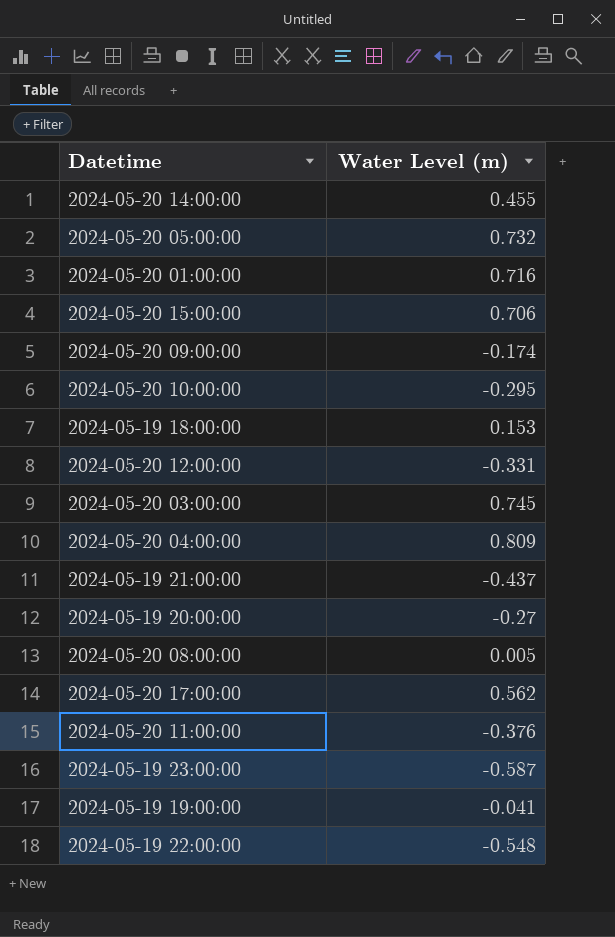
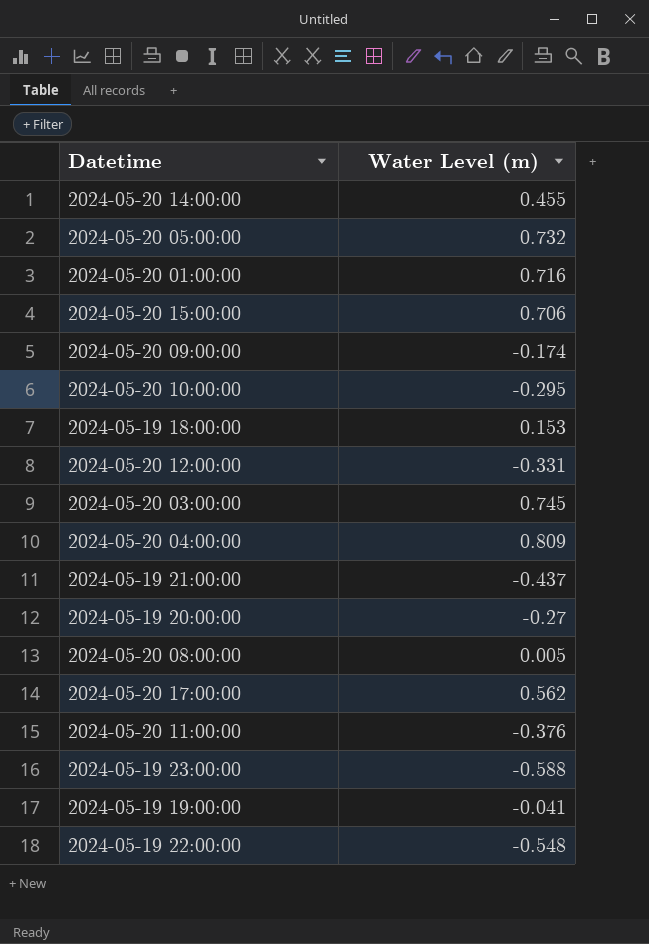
2024-05-19 23:00:00 | Water Level (m): -0.587 -> -0.588

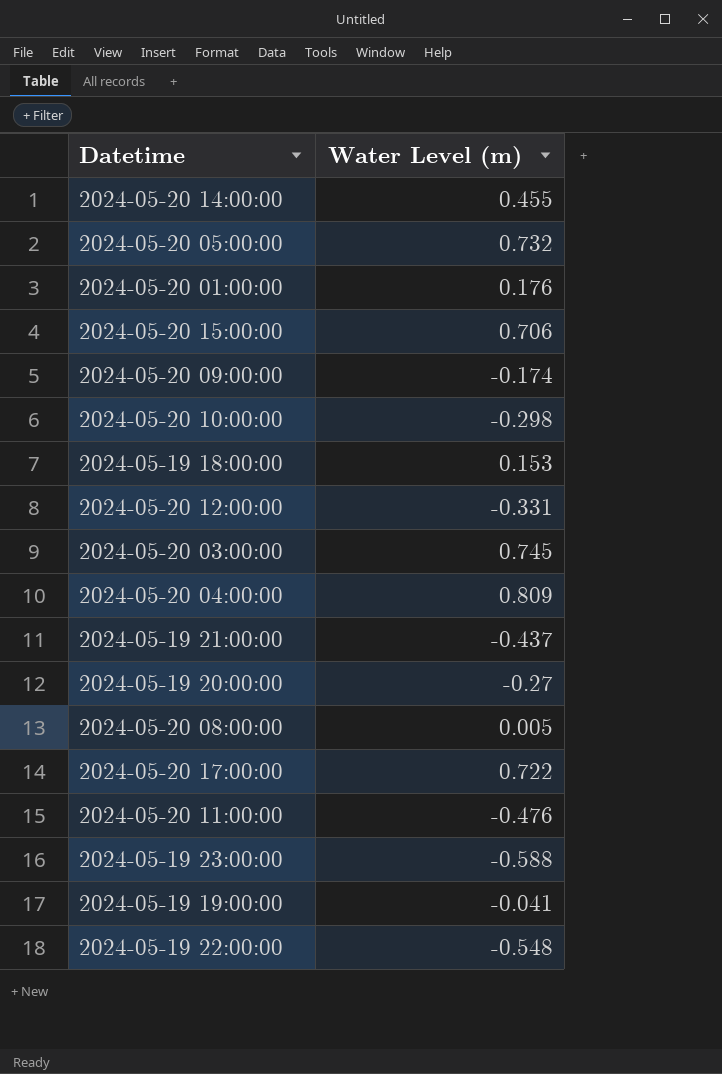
2024-05-20 01:00:00 | Water Level (m): 0.716 -> 0.176
2024-05-20 10:00:00 | Water Level (m): -0.295 -> -0.298
2024-05-20 17:00:00 | Water Level (m): 0.562 -> 0.722
2024-05-20 11:00:00 | Water Level (m): -0.376 -> -0.476

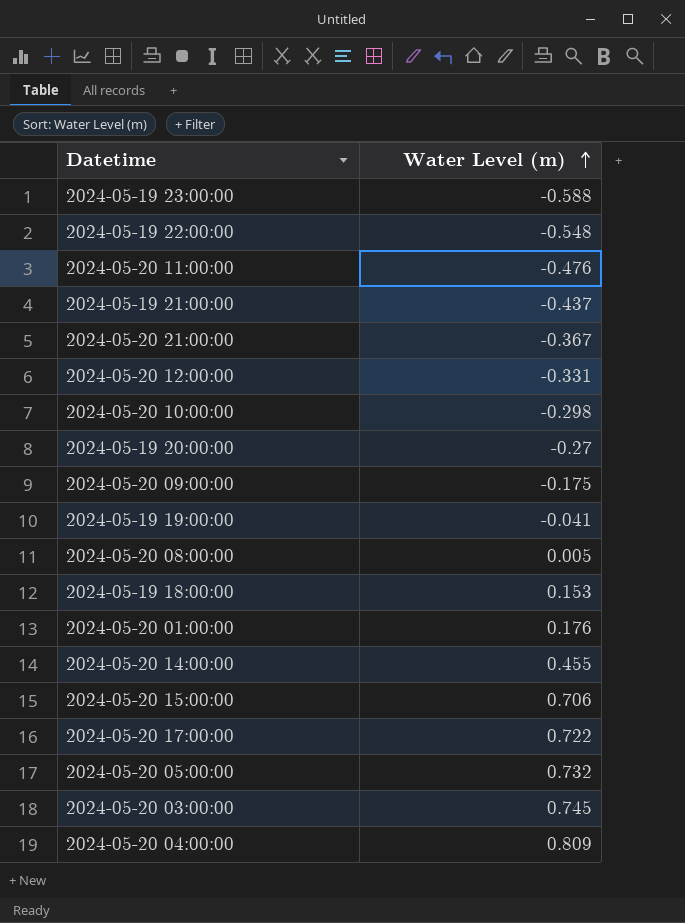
row order: none -> Water Level (m) ascending
row 2024-05-20 21:00:00: none -> -0.367
2024-05-20 09:00:00 | Water Level (m): -0.174 -> -0.175

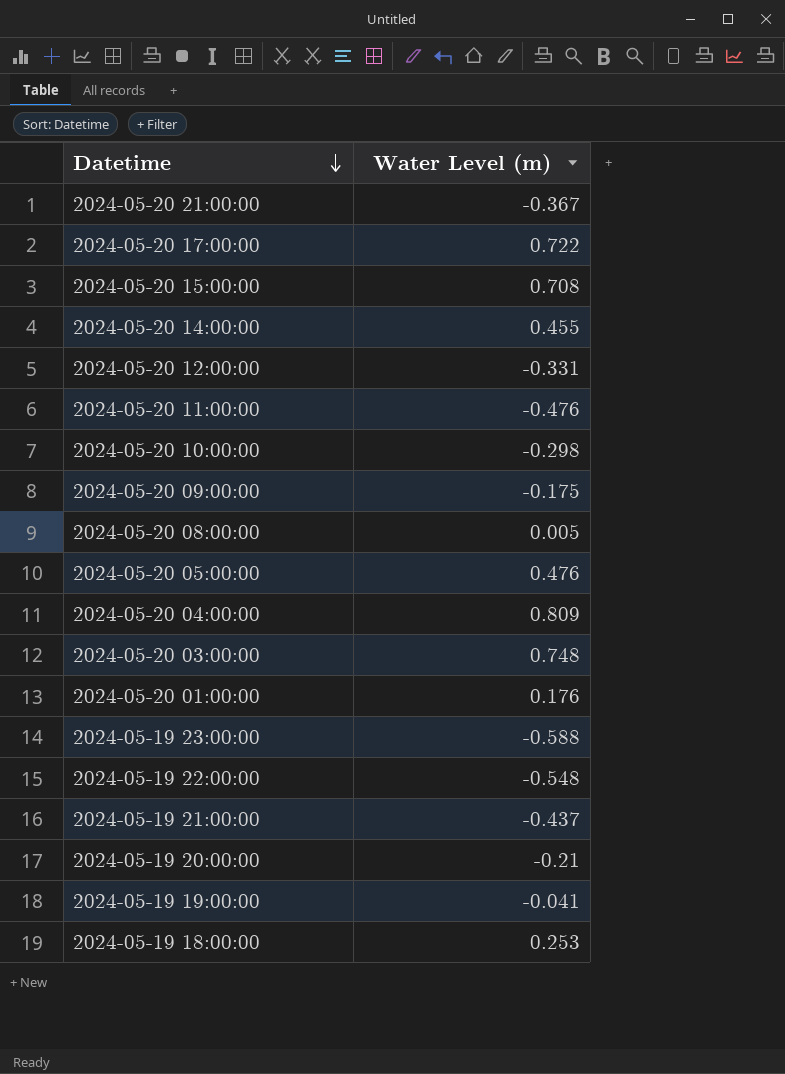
row order: Water Level (m) ascending -> Datetime descending
2024-05-20 15:00:00 | Water Level (m): 0.706 -> 0.708
2024-05-20 05:00:00 | Water Level (m): 0.732 -> 0.476
2024-05-20 03:00:00 | Water Level (m): 0.745 -> 0.748
2024-05-19 20:00:00 | Water Level (m): -0.27 -> -0.21
2024-05-19 18:00:00 | Water Level (m): 0.153 -> 0.253

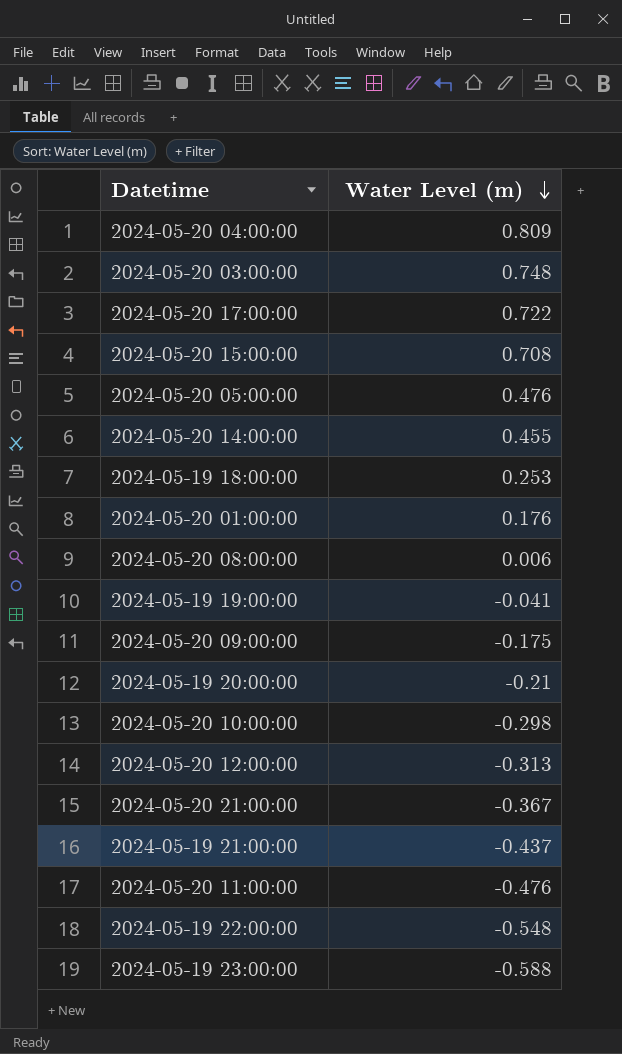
row order: Datetime descending -> Water Level (m) descending
2024-05-20 08:00:00 | Water Level (m): 0.005 -> 0.006
2024-05-20 12:00:00 | Water Level (m): -0.331 -> -0.313

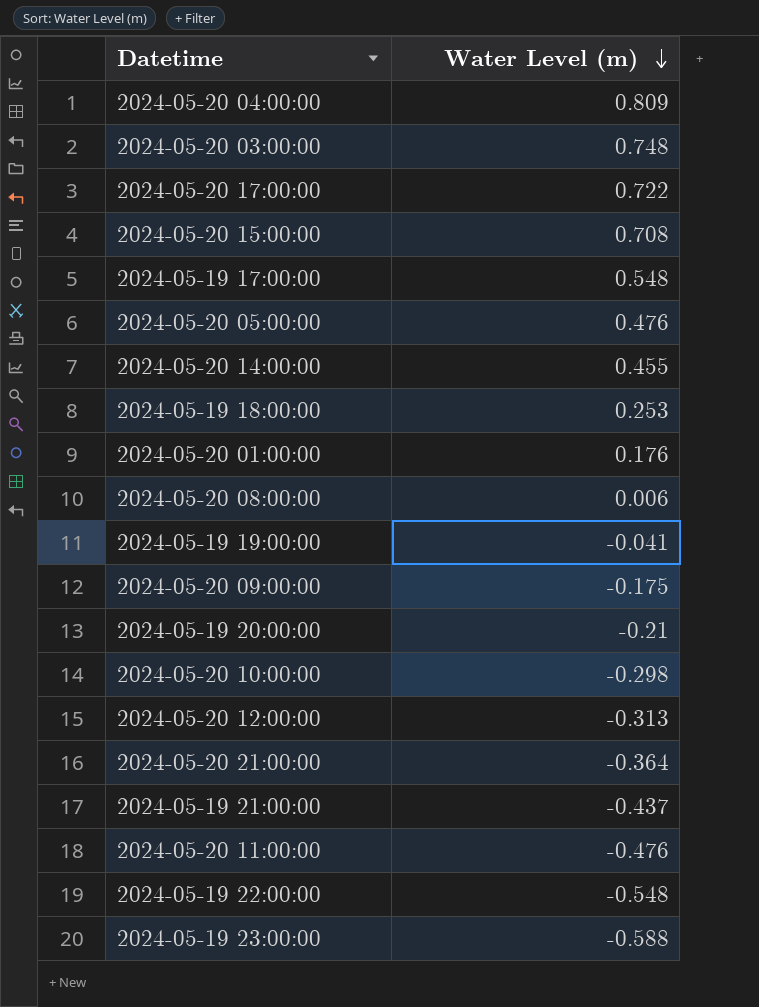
row 2024-05-19 17:00:00: none -> 0.548
2024-05-20 21:00:00 | Water Level (m): -0.367 -> -0.364

